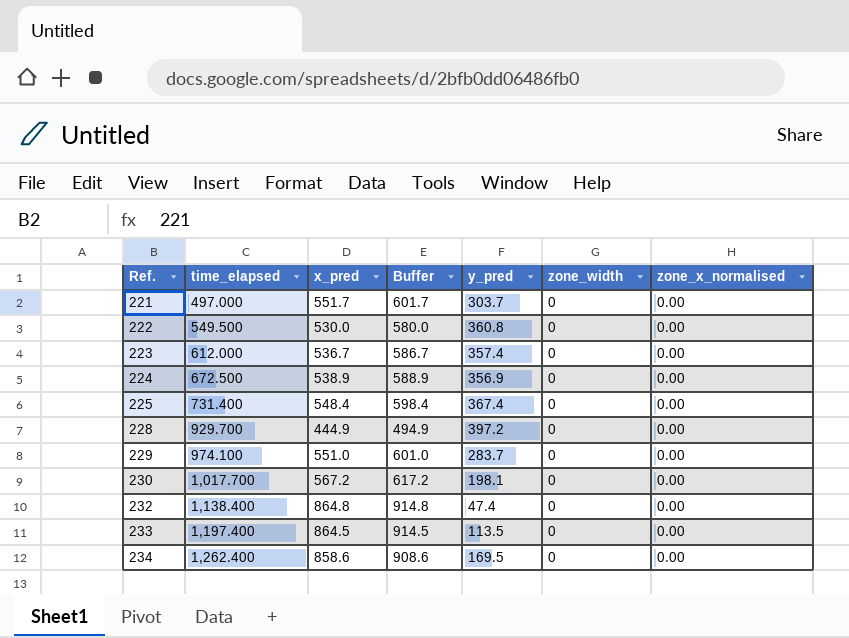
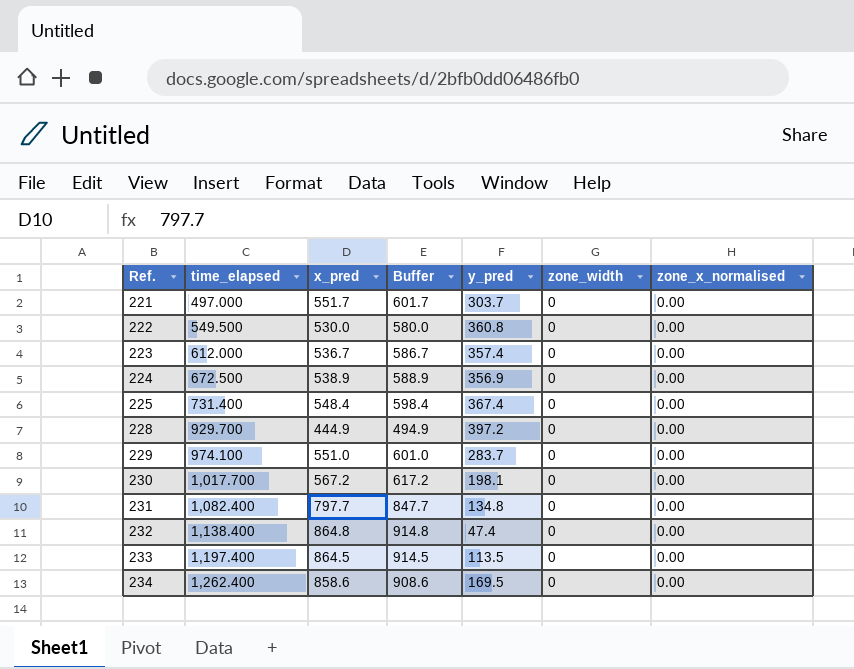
row 231: none -> 1,082.400 | 797.7 | 847.7 | 134.8 | 0 | 0.00

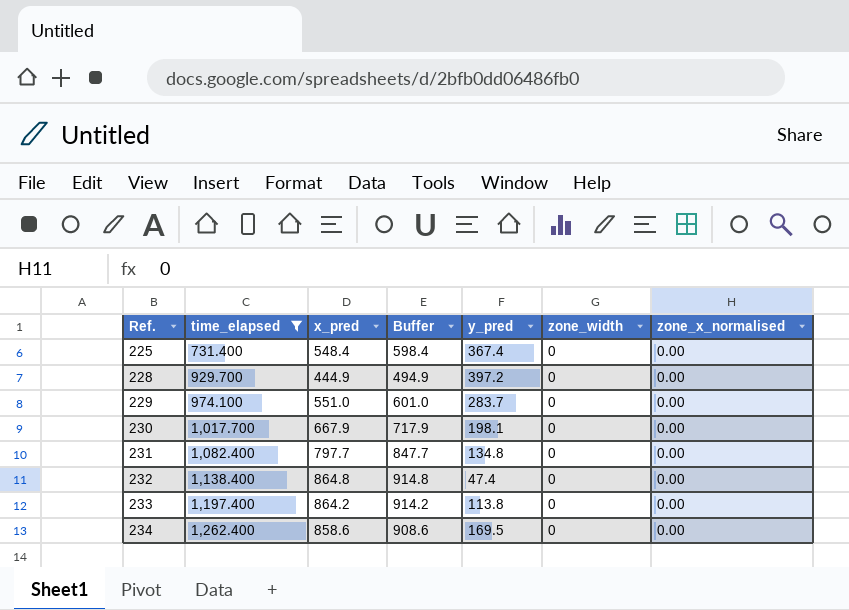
filter: none -> time_elapsed >= 731.400
230 | x_pred: 567.2 -> 667.9
230 | Buffer: 617.2 -> 717.9
233 | x_pred: 864.5 -> 864.2
233 | Buffer: 914.5 -> 914.2
233 | y_pred: 113.5 -> 113.8

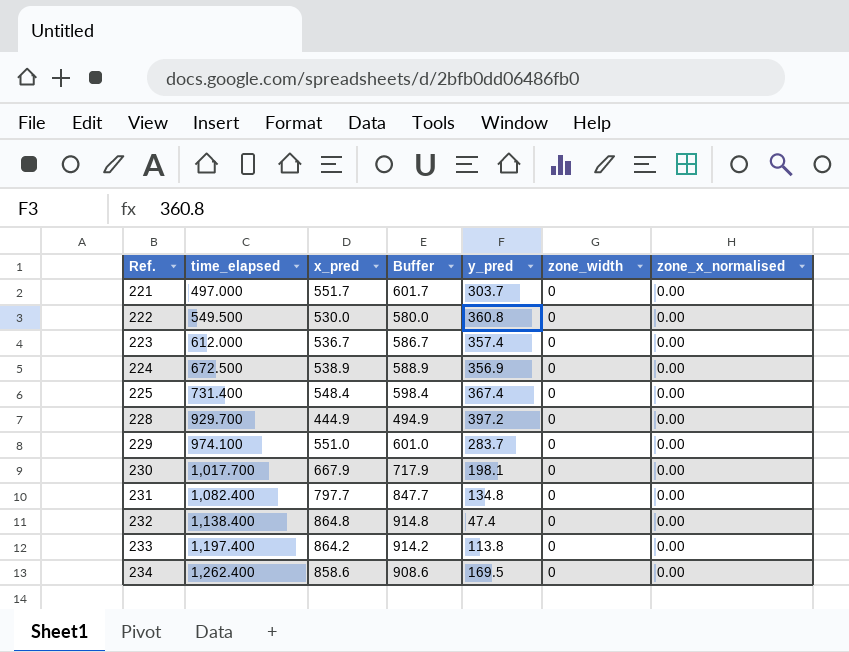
filter: time_elapsed >= 731.400 -> none

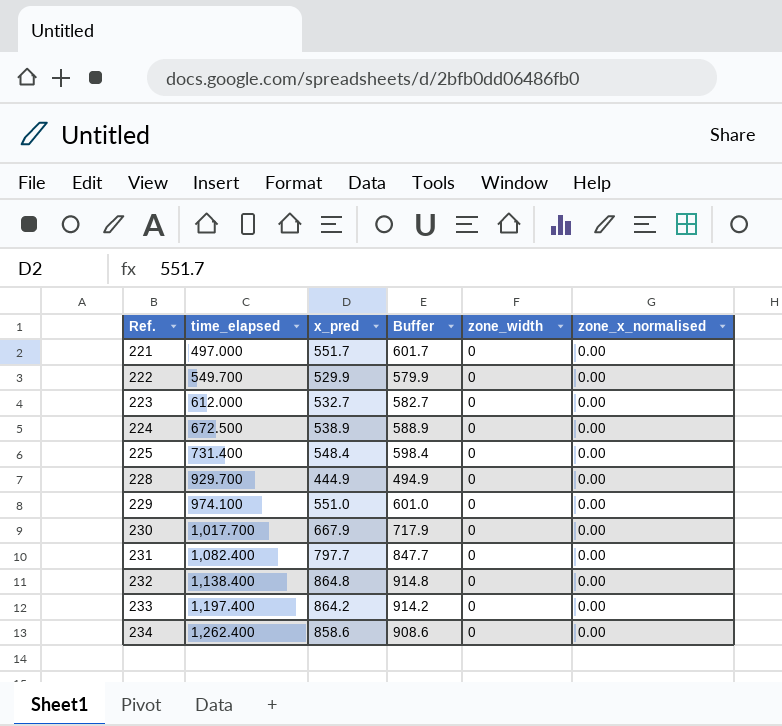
column y_pred | position: 5 -> none
222 | time_elapsed: 549.500 -> 549.700
222 | x_pred: 530.0 -> 529.9
222 | Buffer: 580.0 -> 579.9
223 | x_pred: 536.7 -> 532.7
223 | Buffer: 586.7 -> 582.7

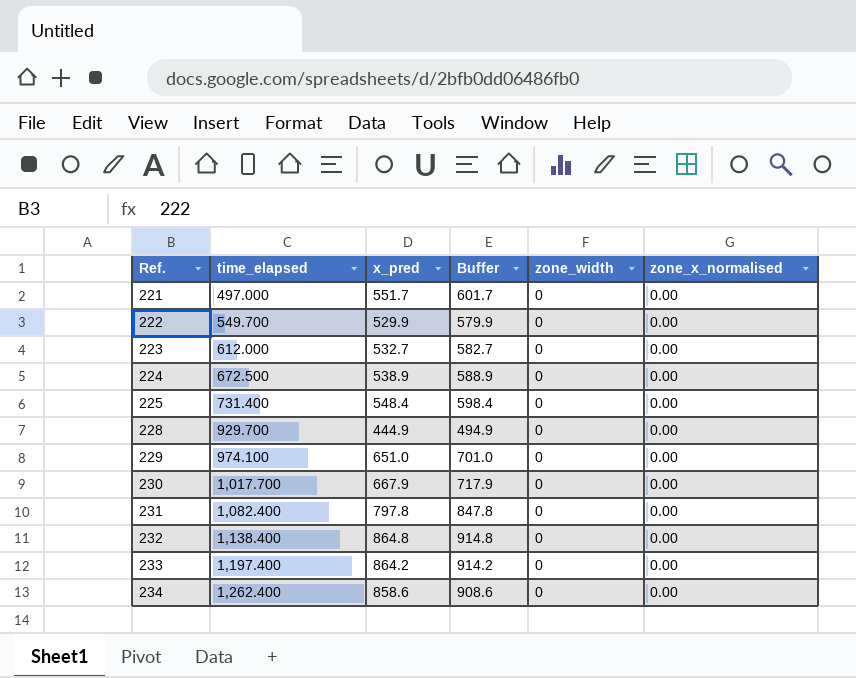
229 | x_pred: 551.0 -> 651.0
229 | Buffer: 601.0 -> 701.0
231 | x_pred: 797.7 -> 797.8
231 | Buffer: 847.7 -> 847.8

